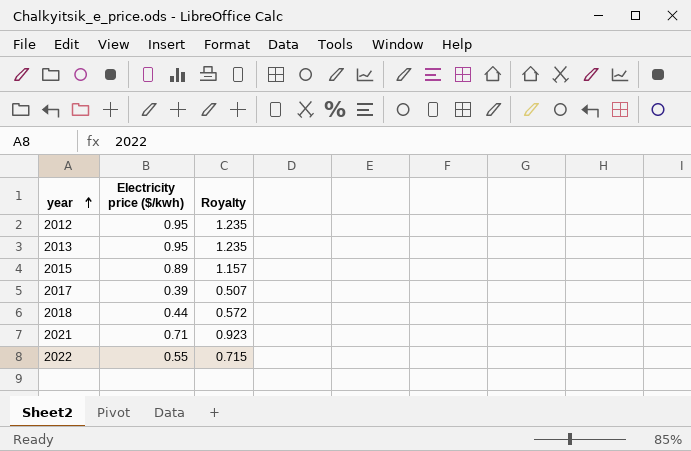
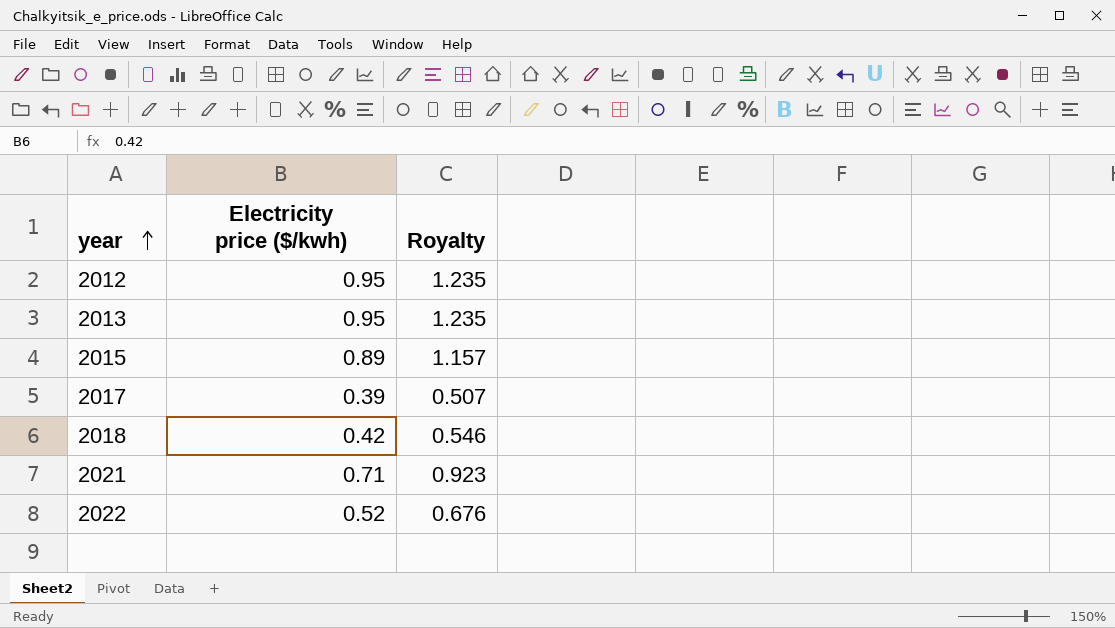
2018 | Electricity price ($/kwh): 0.44 -> 0.42
2018 | Royalty: 0.572 -> 0.546
2022 | Electricity price ($/kwh): 0.55 -> 0.52
2022 | Royalty: 0.715 -> 0.676

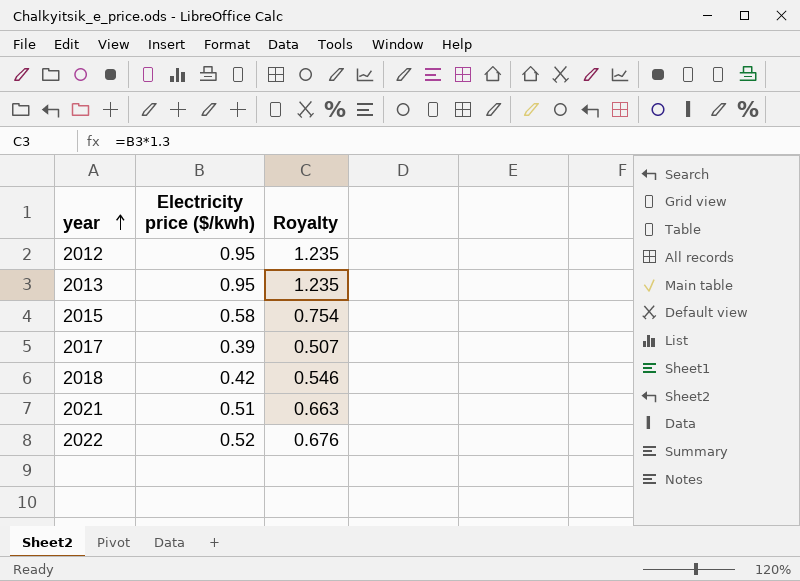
2015 | Electricity price ($/kwh): 0.89 -> 0.58
2015 | Royalty: 1.157 -> 0.754
2021 | Electricity price ($/kwh): 0.71 -> 0.51
2021 | Royalty: 0.923 -> 0.663

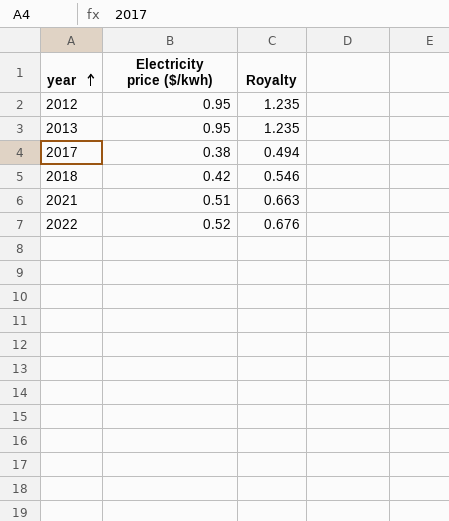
row 2015: 0.58 | 0.754 -> none
2017 | Electricity price ($/kwh): 0.39 -> 0.38
2017 | Royalty: 0.507 -> 0.494

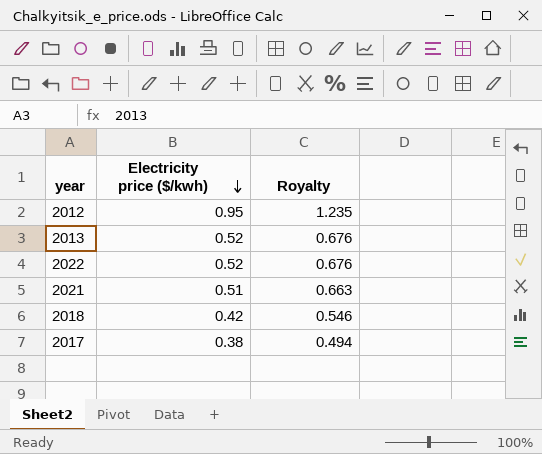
row order: year ascending -> Electricity price ($/kwh) descending
2013 | Electricity price ($/kwh): 0.95 -> 0.52
2013 | Royalty: 1.235 -> 0.676

